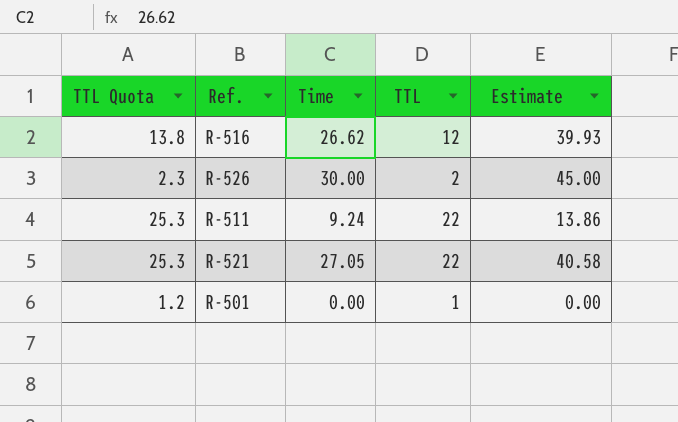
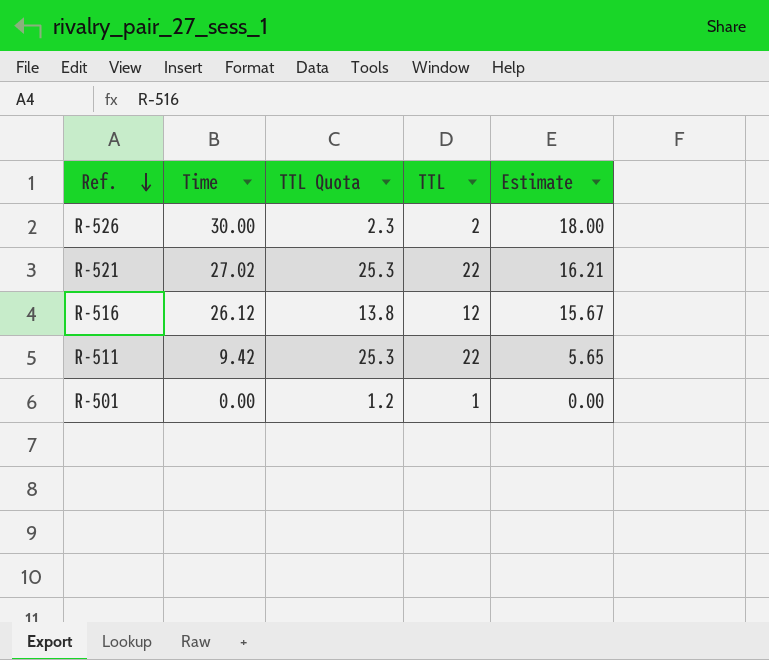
row order: none -> Ref. descending
column TTL Quota | position: 1 -> 3
column Estimate | formula: [Time] * 1.5 -> [Time] * 0.6
R-521 | Time: 27.05 -> 27.02
R-516 | Time: 26.62 -> 26.12
R-511 | Time: 9.24 -> 9.42

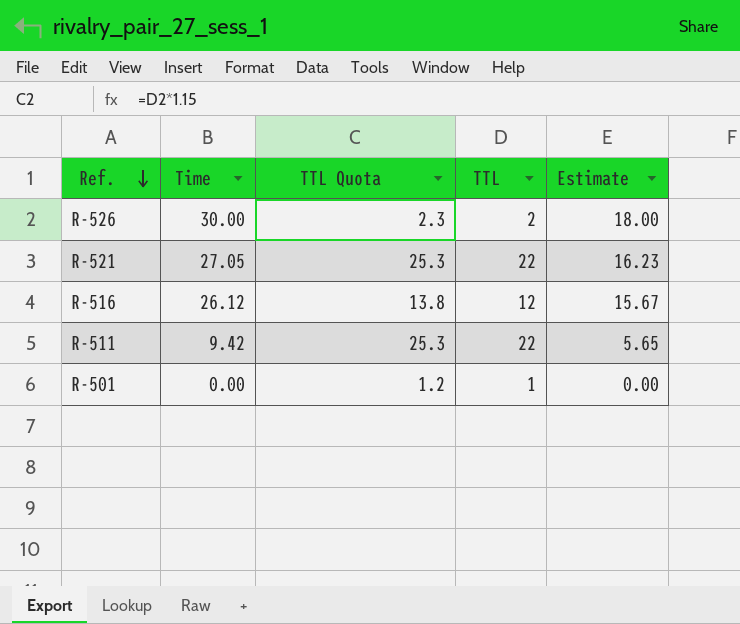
R-521 | Time: 27.02 -> 27.05
R-521 | Estimate: 16.21 -> 16.23

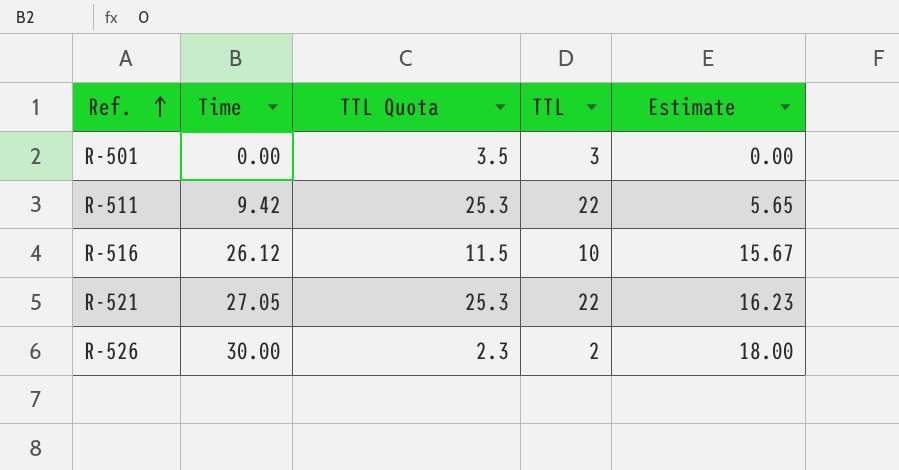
row order: Ref. descending -> Ref. ascending
R-501 | TTL Quota: 1.2 -> 3.5
R-501 | TTL: 1 -> 3
R-516 | TTL Quota: 13.8 -> 11.5
R-516 | TTL: 12 -> 10

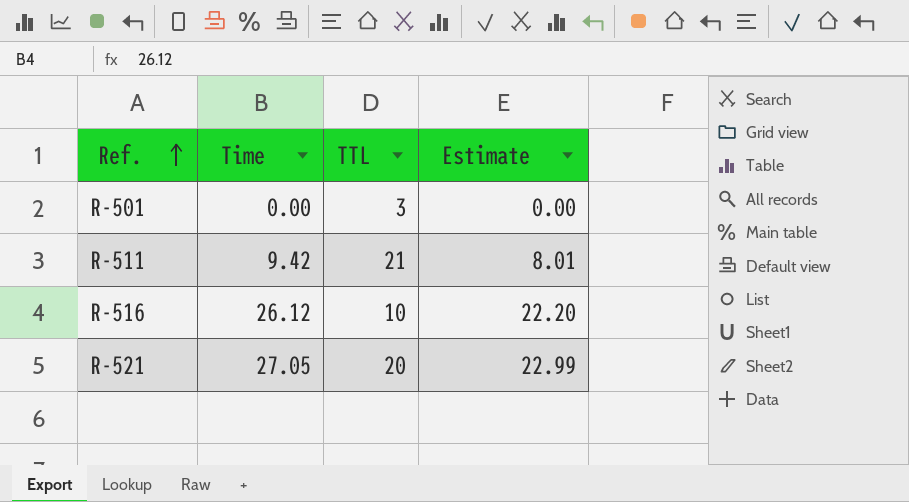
column TTL Quota | formula: [TTL] * 1.15 -> none
column Estimate | formula: [Time] * 0.6 -> [Time] * 0.85
row R-526: 30.00 | 2.3 | 2 | 18.00 -> none
R-511 | TTL: 22 -> 21
R-521 | TTL: 22 -> 20

